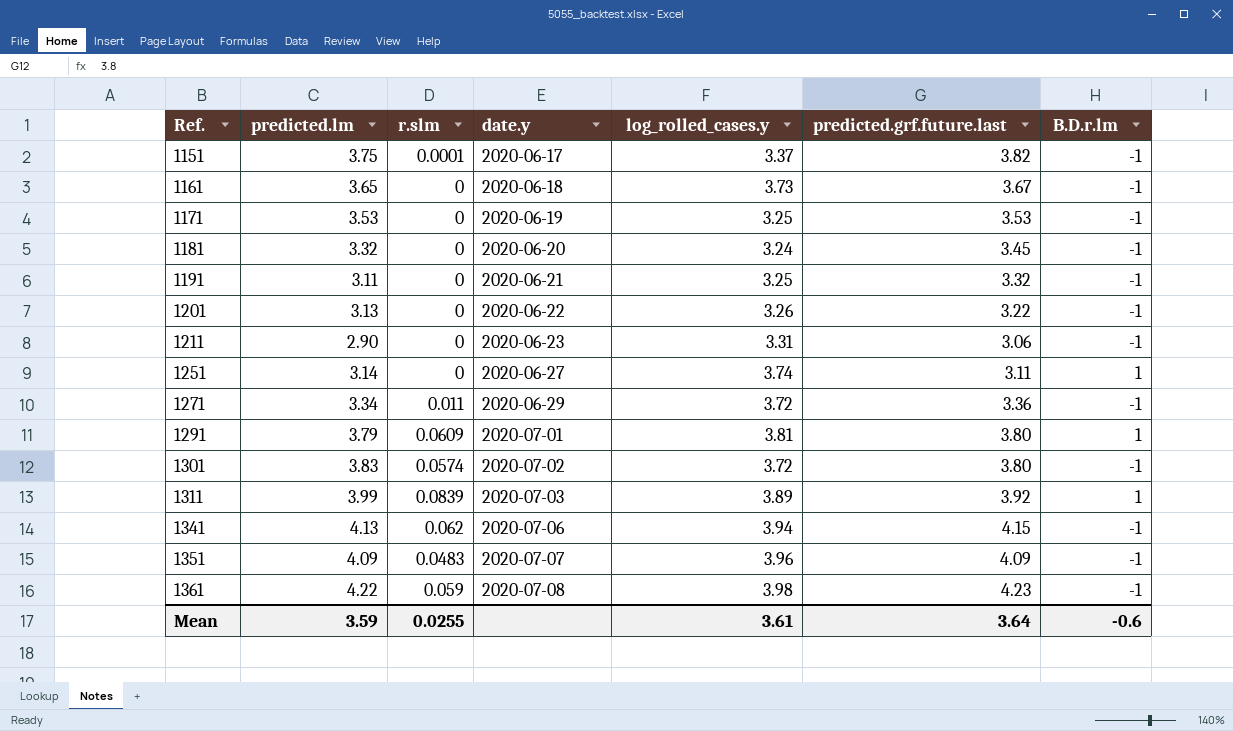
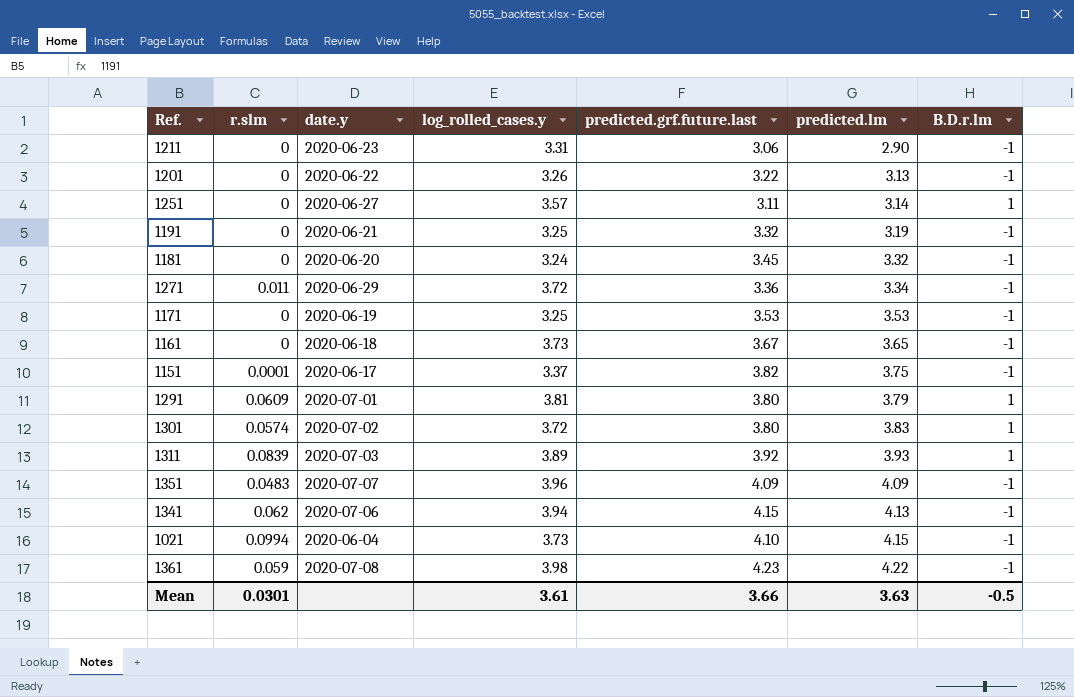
row order: Ref. ascending -> predicted.lm ascending
column predicted.lm | position: 2 -> 6
1251 | log_rolled_cases.y: 3.74 -> 3.57
1191 | predicted.lm: 3.11 -> 3.19
1301 | B.D.r.lm: -1 -> 1
1311 | predicted.lm: 3.99 -> 3.93
row 1021: none -> 0.0994 | 2020-06-04 | 3.73 | 4.10 | 4.15 | -1
Mean | r.slm: 0.0255 -> 0.0301
Mean | predicted.grf.future.last: 3.64 -> 3.66
Mean | predicted.lm: 3.59 -> 3.63
Mean | B.D.r.lm: -0.6 -> -0.5

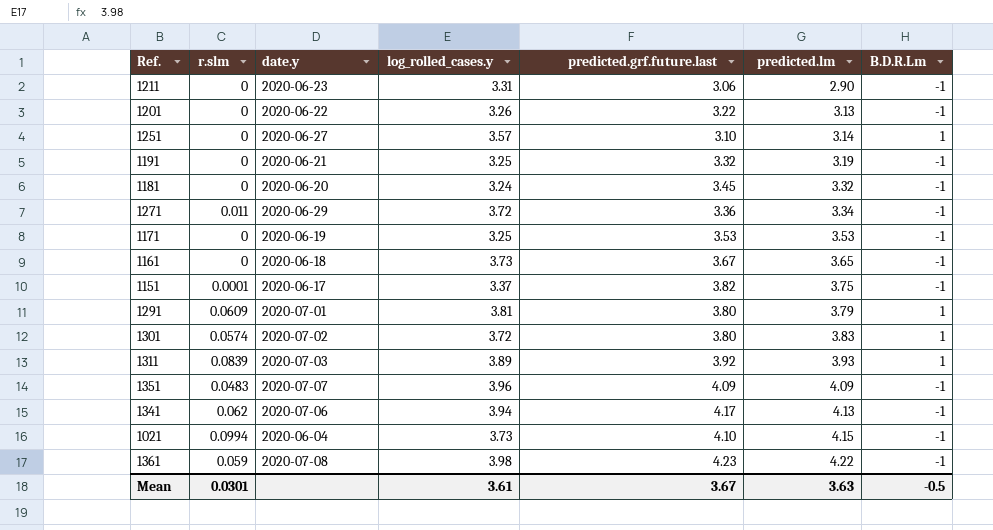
column name: B.D.r.lm -> B.D.R.Lm
1251 | predicted.grf.future.last: 3.11 -> 3.10
1341 | predicted.grf.future.last: 4.15 -> 4.17
Mean | predicted.grf.future.last: 3.66 -> 3.67

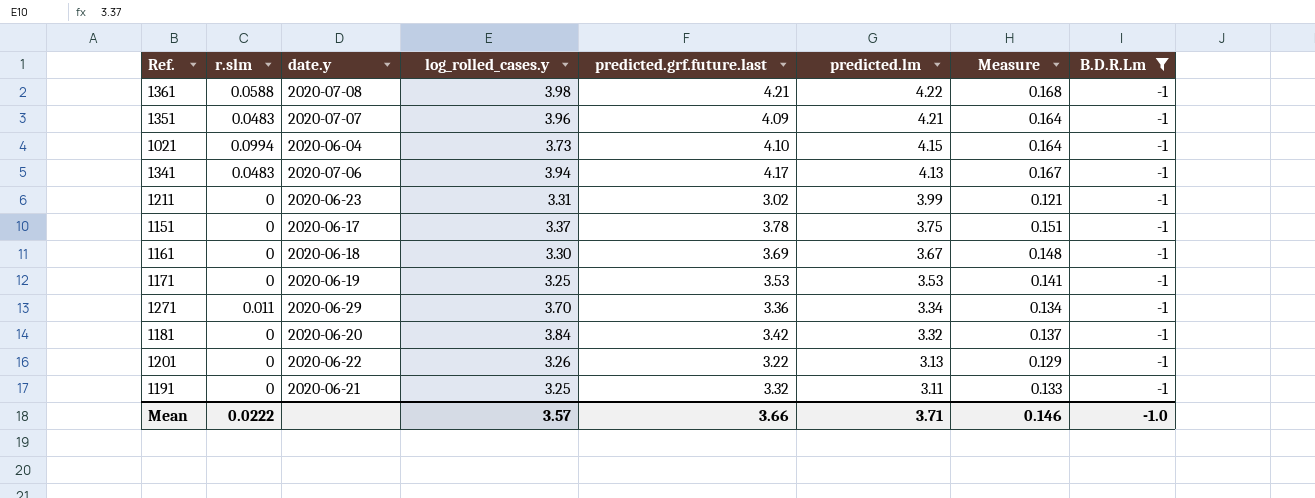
filter: none -> B.D.R.Lm = -1
row order: predicted.lm ascending -> predicted.lm descending
column Measure | formula: none -> [predicted.grf.future.last] * 0.04
1361 | r.slm: 0.059 -> 0.0588
1361 | predicted.grf.future.last: 4.23 -> 4.21
1351 | predicted.lm: 4.09 -> 4.21
1341 | r.slm: 0.062 -> 0.0483
1211 | predicted.grf.future.last: 3.06 -> 3.02
1211 | predicted.lm: 2.90 -> 3.99
1151 | r.slm: 0.0001 -> 0
1151 | predicted.grf.future.last: 3.82 -> 3.78
1161 | log_rolled_cases.y: 3.73 -> 3.30
1161 | predicted.grf.future.last: 3.67 -> 3.69
1161 | predicted.lm: 3.65 -> 3.67
1271 | log_rolled_cases.y: 3.72 -> 3.70
1181 | log_rolled_cases.y: 3.24 -> 3.84
1181 | predicted.grf.future.last: 3.45 -> 3.42
1191 | predicted.lm: 3.19 -> 3.11
Mean | r.slm: 0.0301 -> 0.0222
Mean | log_rolled_cases.y: 3.61 -> 3.57
Mean | predicted.grf.future.last: 3.67 -> 3.66
Mean | predicted.lm: 3.63 -> 3.71
Mean | B.D.R.Lm: -0.5 -> -1.0

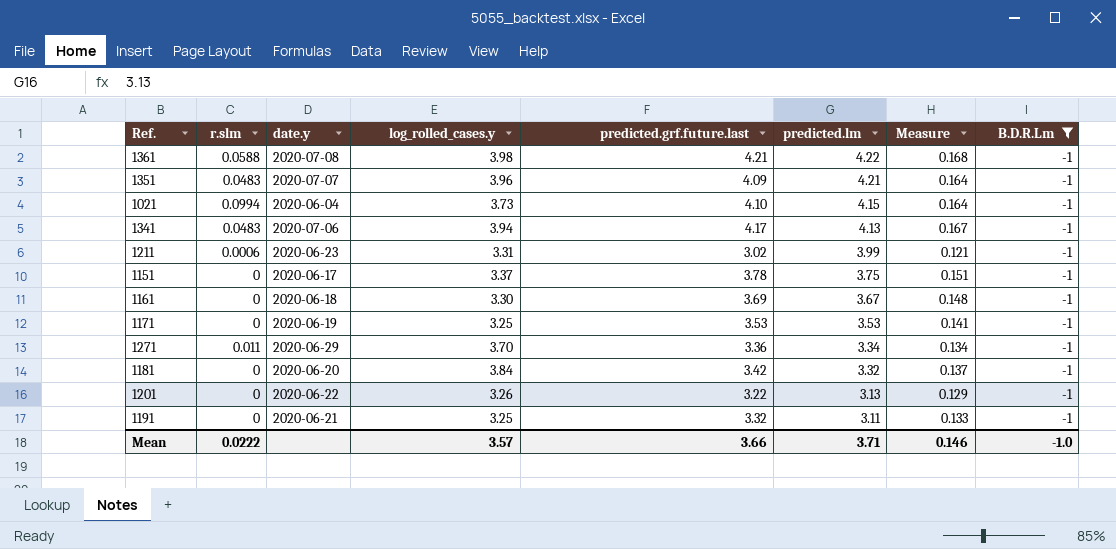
1211 | r.slm: 0 -> 0.0006

